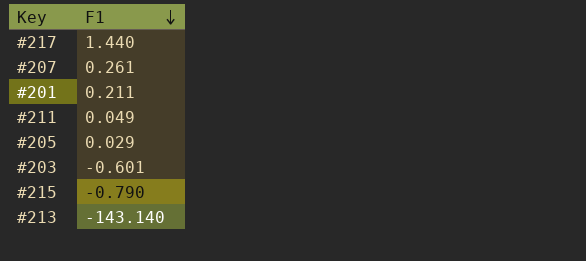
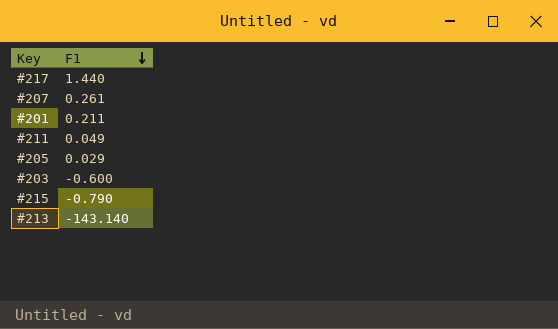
#203 | F1: -0.601 -> -0.600

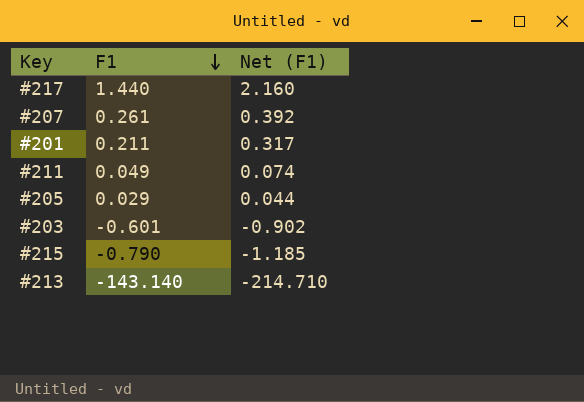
column Net (F1) | formula: none -> [F1] * 1.5
#203 | F1: -0.600 -> -0.601

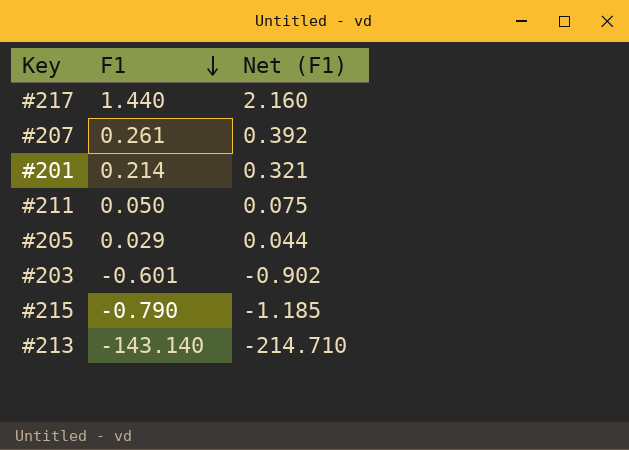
#201 | F1: 0.211 -> 0.214
#201 | Net (F1): 0.317 -> 0.321
#211 | F1: 0.049 -> 0.050
#211 | Net (F1): 0.074 -> 0.075

